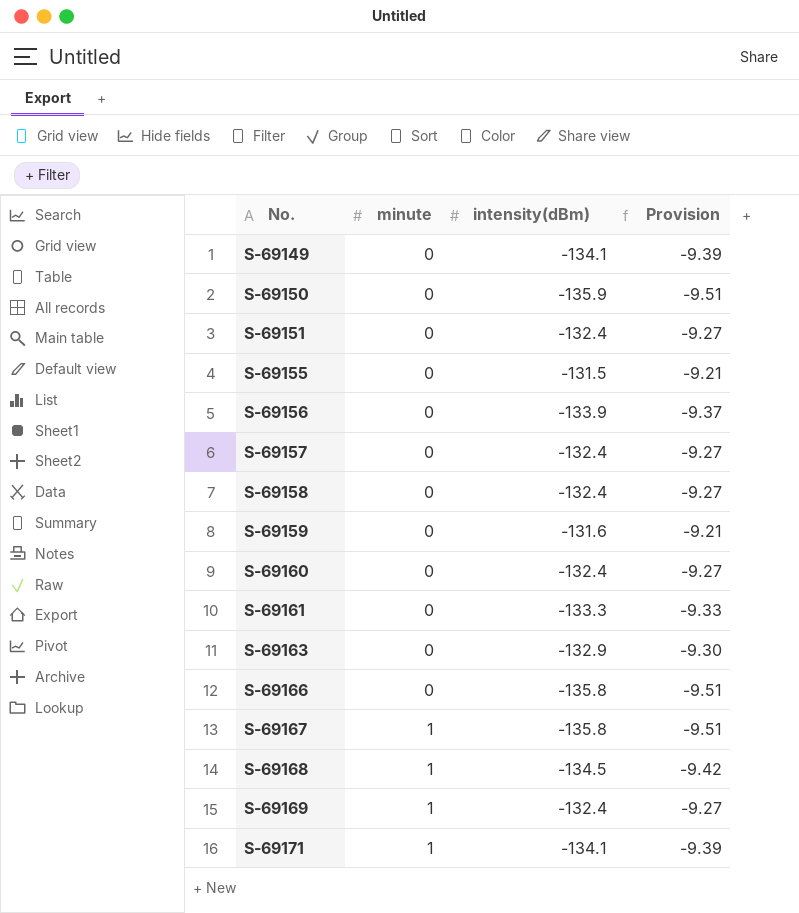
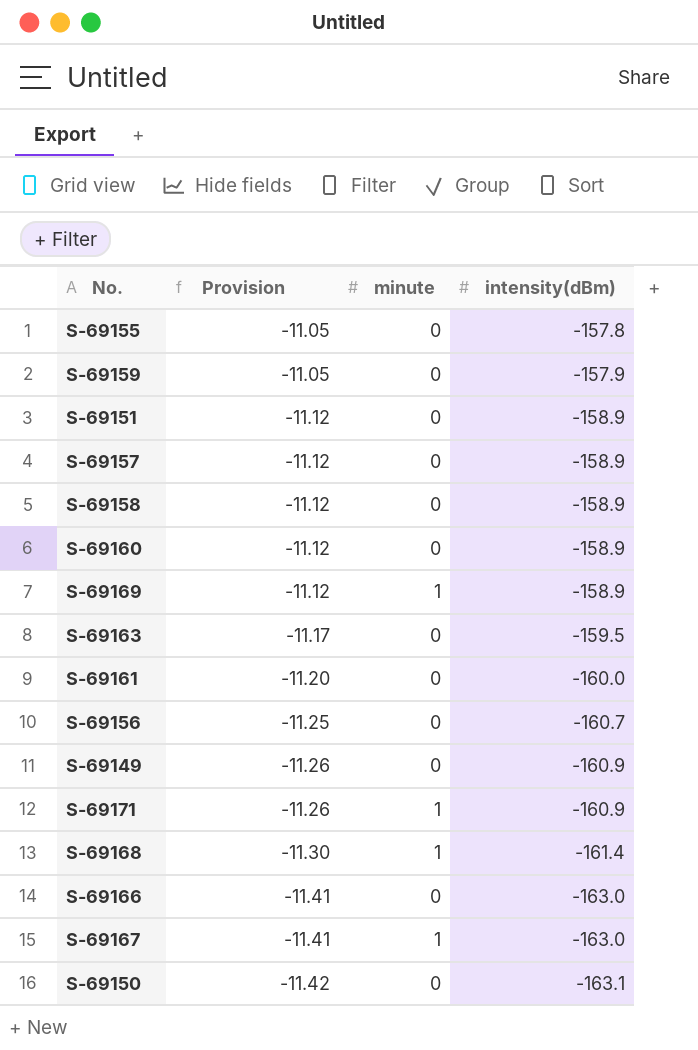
row order: No. ascending -> Provision descending
column Provision | position: 4 -> 2
S-69155 | Provision: -9.21 -> -11.05
S-69155 | intensity(dBm): -131.5 -> -157.8
S-69159 | Provision: -9.21 -> -11.05
S-69159 | intensity(dBm): -131.6 -> -157.9
S-69151 | Provision: -9.27 -> -11.12
S-69151 | intensity(dBm): -132.4 -> -158.9
S-69157 | Provision: -9.27 -> -11.12
S-69157 | intensity(dBm): -132.4 -> -158.9
S-69158 | Provision: -9.27 -> -11.12
S-69158 | intensity(dBm): -132.4 -> -158.9
S-69160 | Provision: -9.27 -> -11.12
S-69160 | intensity(dBm): -132.4 -> -158.9
S-69169 | Provision: -9.27 -> -11.12
S-69169 | intensity(dBm): -132.4 -> -158.9
S-69163 | Provision: -9.30 -> -11.17
S-69163 | intensity(dBm): -132.9 -> -159.5
S-69161 | Provision: -9.33 -> -11.20
S-69161 | intensity(dBm): -133.3 -> -160.0
S-69156 | Provision: -9.37 -> -11.25
S-69156 | intensity(dBm): -133.9 -> -160.7
S-69149 | Provision: -9.39 -> -11.26
S-69149 | intensity(dBm): -134.1 -> -160.9
S-69171 | Provision: -9.39 -> -11.26
S-69171 | intensity(dBm): -134.1 -> -160.9
S-69168 | Provision: -9.42 -> -11.30
S-69168 | intensity(dBm): -134.5 -> -161.4
S-69166 | Provision: -9.51 -> -11.41
S-69166 | intensity(dBm): -135.8 -> -163.0
S-69167 | Provision: -9.51 -> -11.41
S-69167 | intensity(dBm): -135.8 -> -163.0
S-69150 | Provision: -9.51 -> -11.42
S-69150 | intensity(dBm): -135.9 -> -163.1

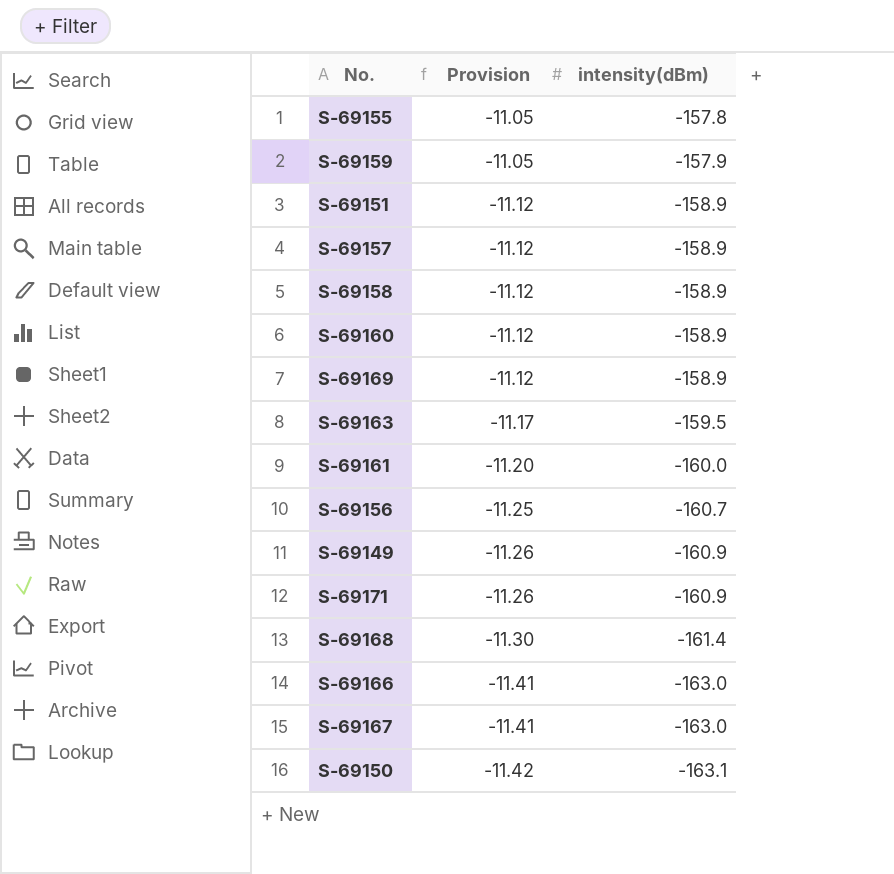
column minute | position: 3 -> none

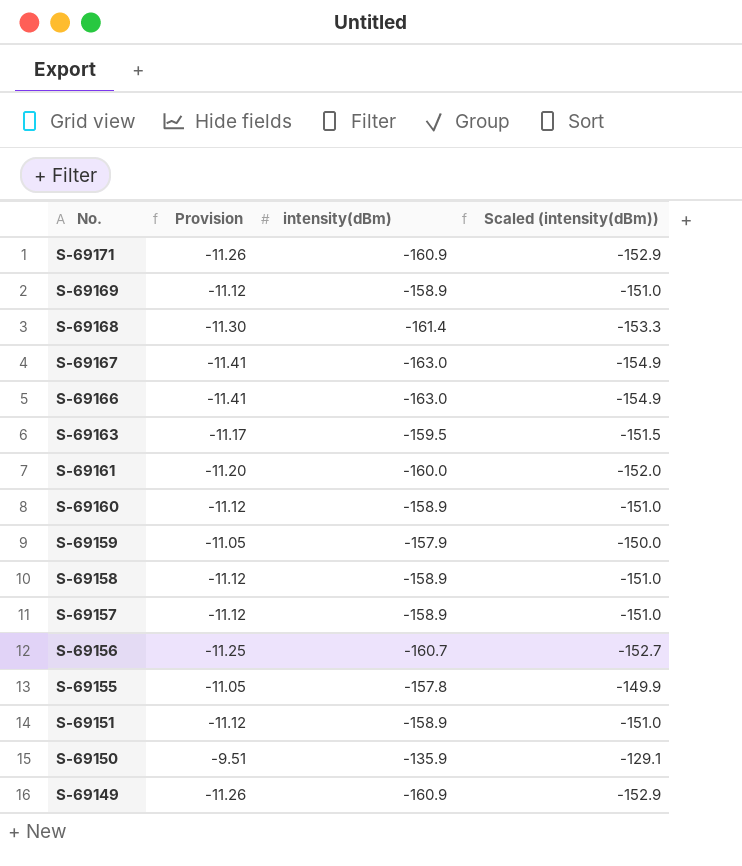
row order: Provision descending -> No. descending
column Scaled (intensity(dBm)) | formula: none -> [intensity(dBm)] * 0.95
S-69150 | Provision: -11.42 -> -9.51
S-69150 | intensity(dBm): -163.1 -> -135.9

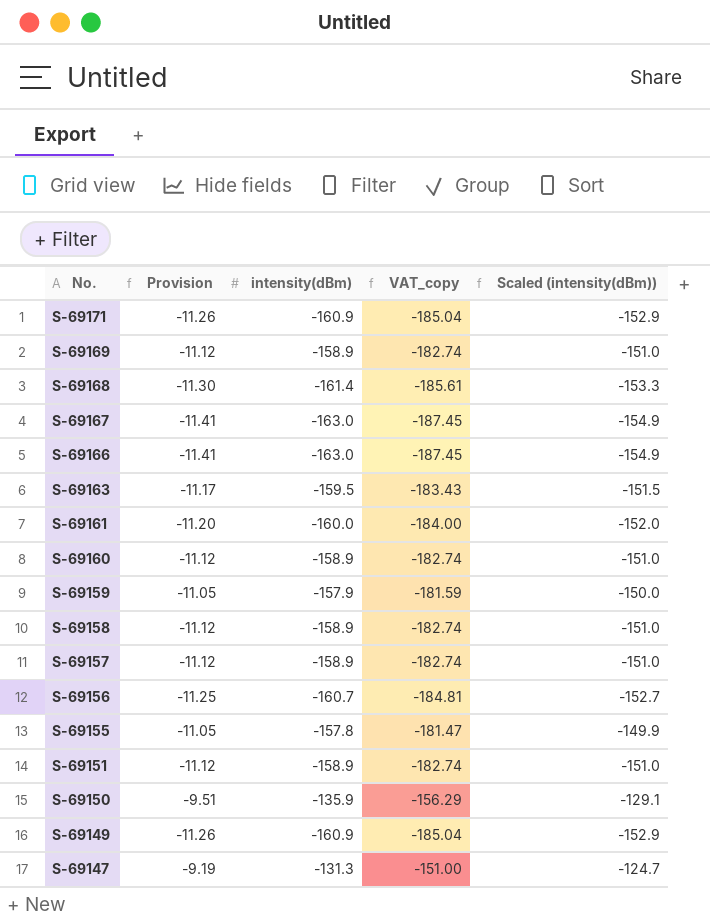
column VAT_copy | formula: none -> [intensity(dBm)] * 1.15
row S-69147: none -> -9.19 | -131.3 | -151.00 | -124.7

